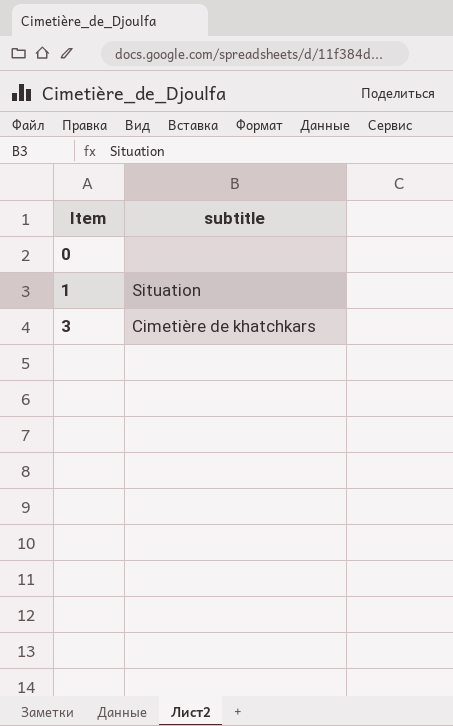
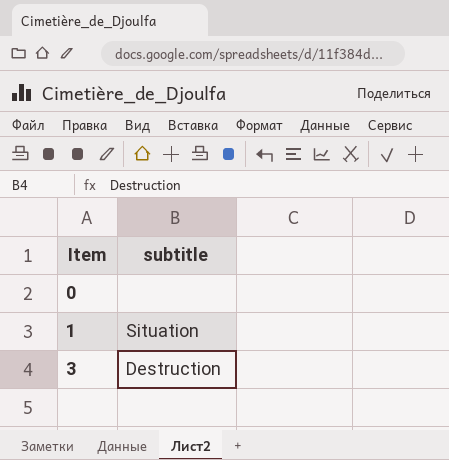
3 | subtitle: Cimetière de khatchkars -> Destruction

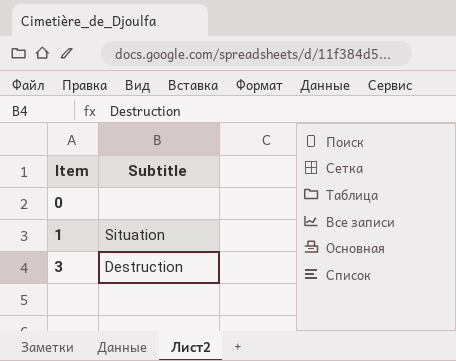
column name: subtitle -> Subtitle

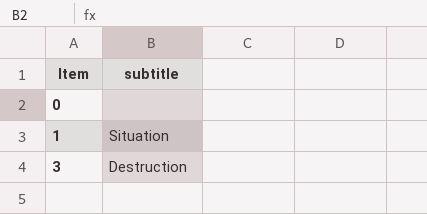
column name: Subtitle -> subtitle

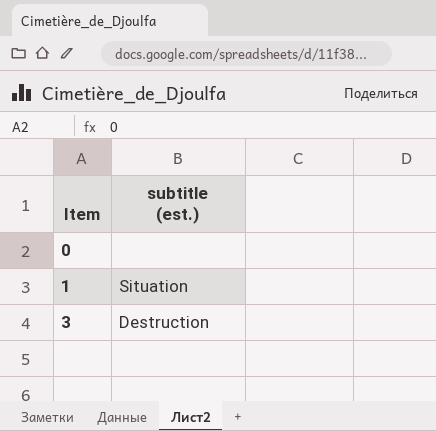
column name: subtitle -> subtitle (est.)

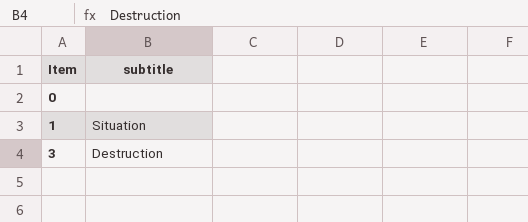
column name: subtitle (est.) -> subtitle

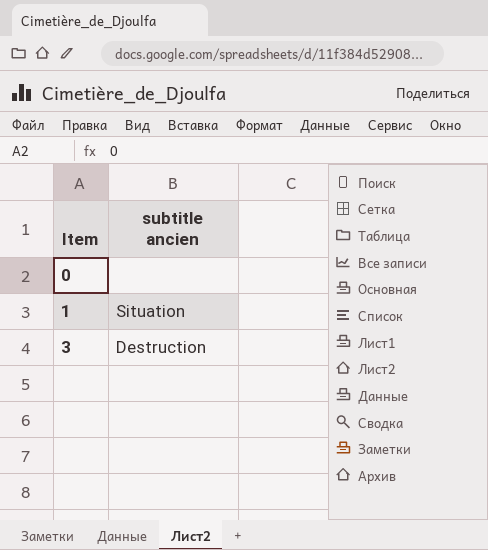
column name: subtitle -> subtitle ancien

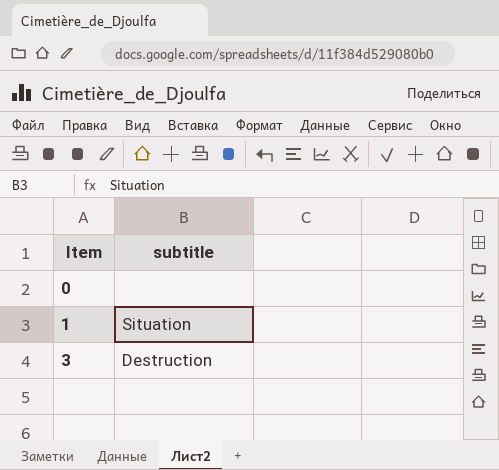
column name: subtitle ancien -> subtitle

